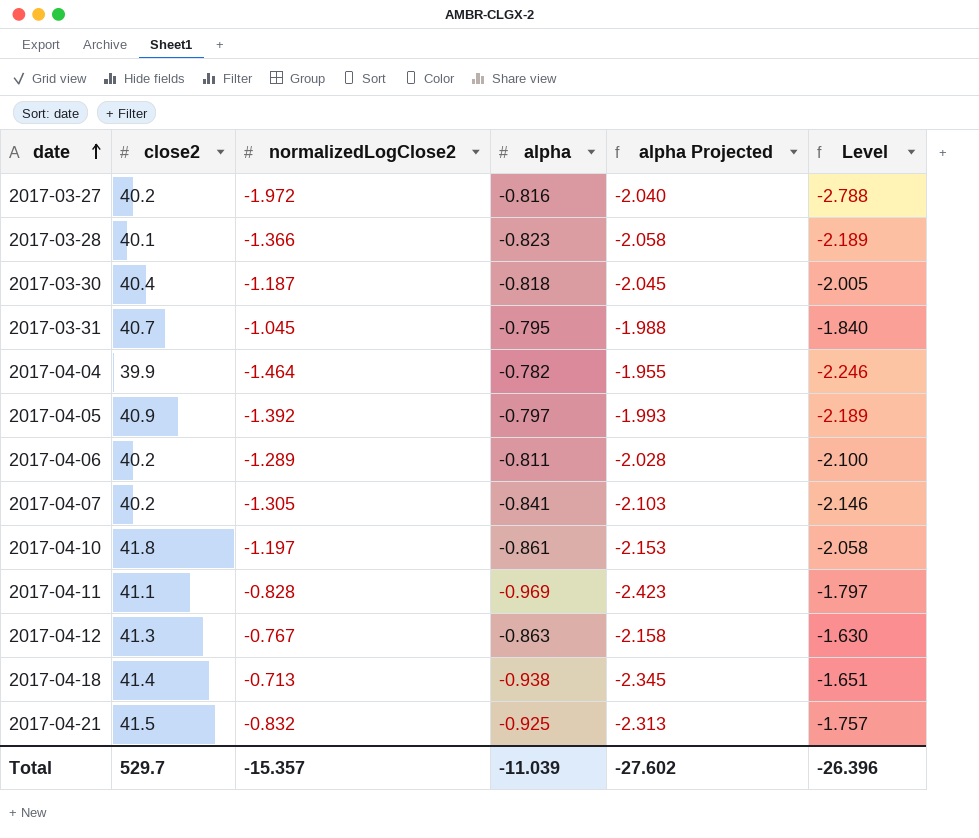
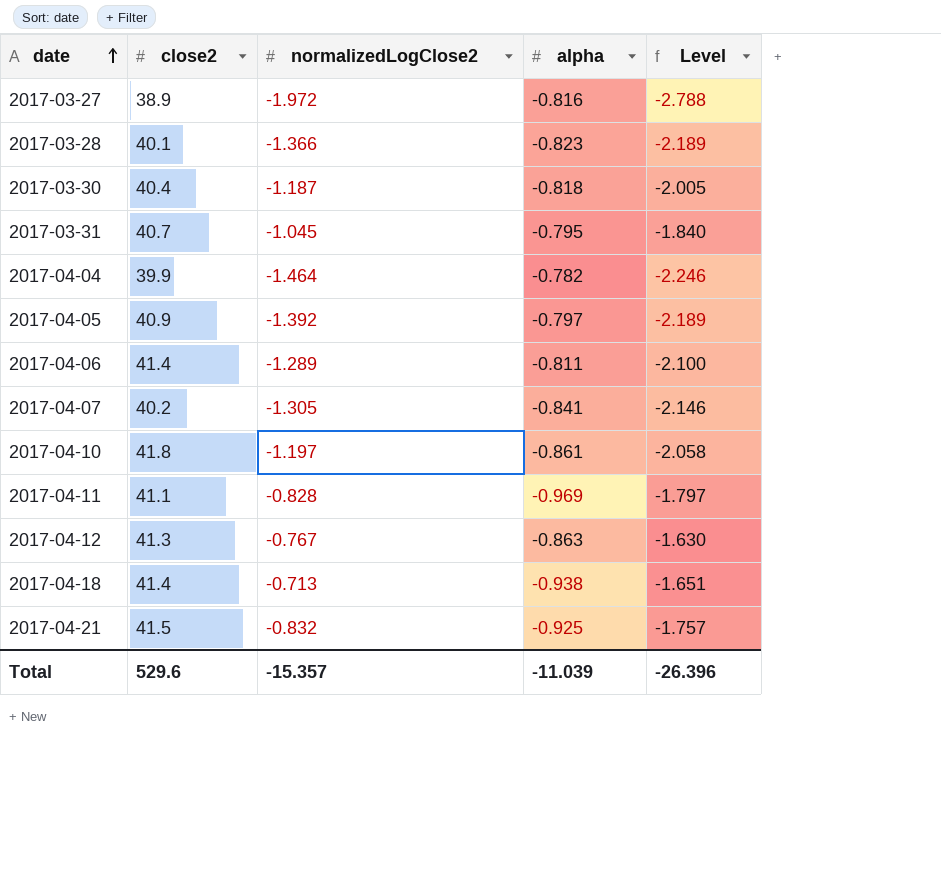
column alpha Projected | formula: [alpha] * 2.5 -> none
2017-03-27 | close2: 40.2 -> 38.9
2017-04-06 | close2: 40.2 -> 41.4
Total | close2: 529.7 -> 529.6

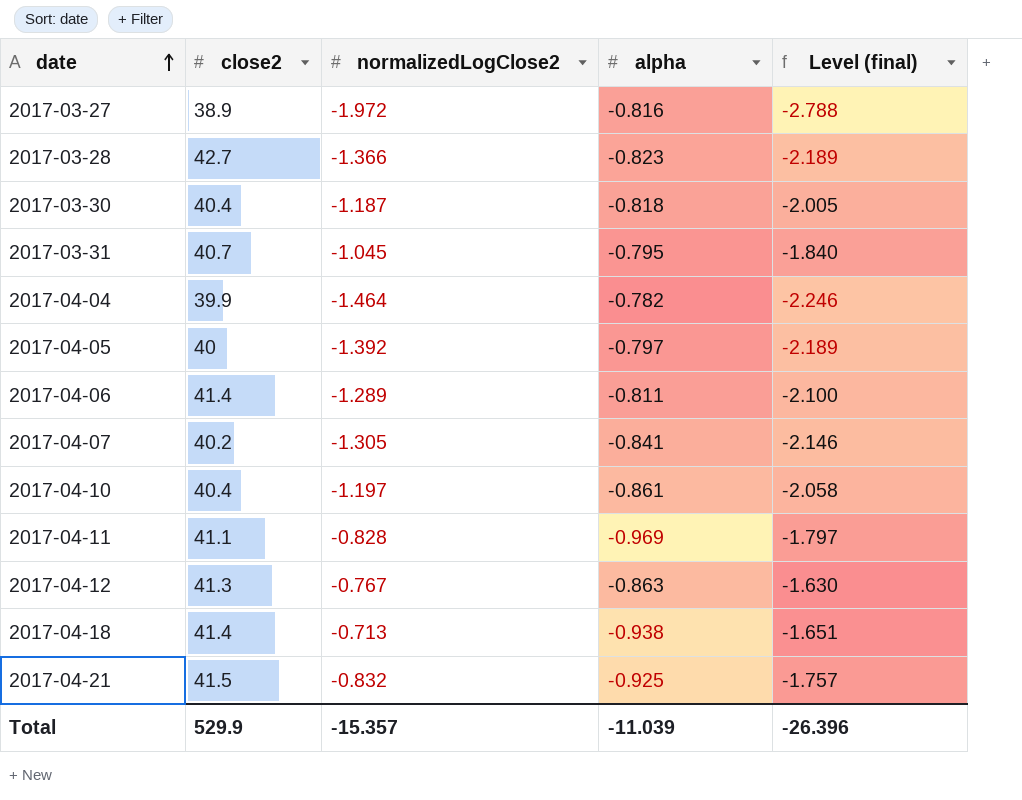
column name: Level -> Level (final)
2017-03-28 | close2: 40.1 -> 42.7
2017-04-05 | close2: 40.9 -> 40
2017-04-10 | close2: 41.8 -> 40.4
Total | close2: 529.6 -> 529.9

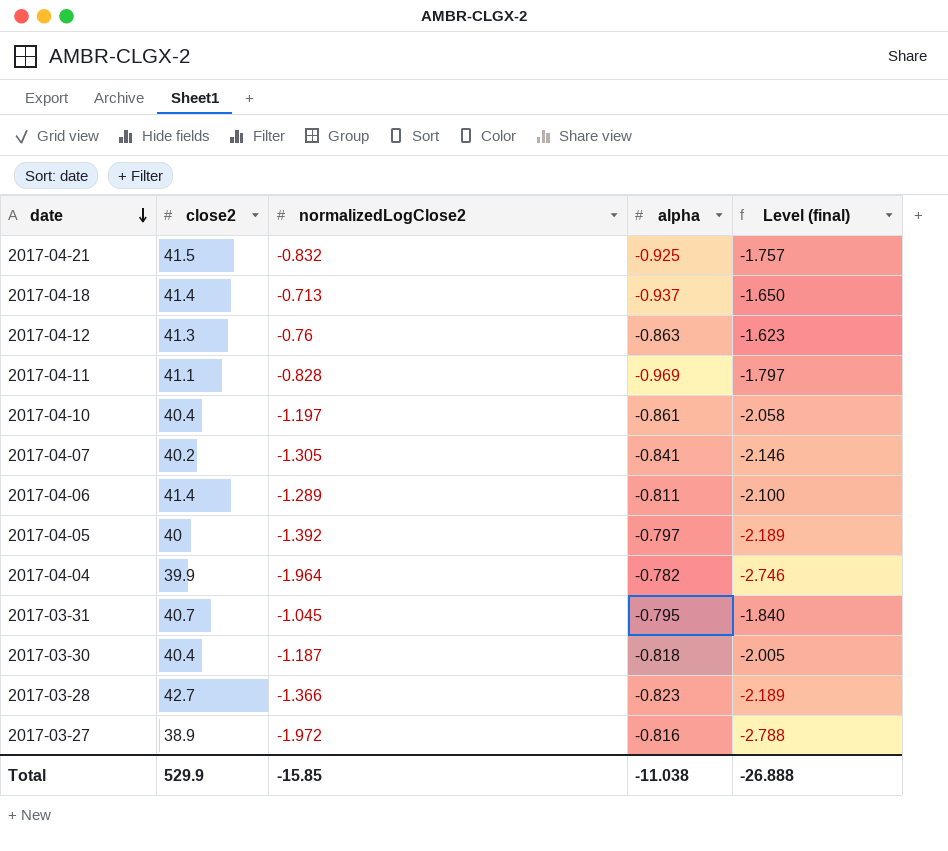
row order: date ascending -> date descending
2017-04-18 | alpha: -0.938 -> -0.937
2017-04-18 | Level (final): -1.651 -> -1.650
2017-04-12 | normalizedLogClose2: -0.767 -> -0.76
2017-04-12 | Level (final): -1.630 -> -1.623
2017-04-04 | normalizedLogClose2: -1.464 -> -1.964
2017-04-04 | Level (final): -2.246 -> -2.746
Total | normalizedLogClose2: -15.357 -> -15.85
Total | alpha: -11.039 -> -11.038
Total | Level (final): -26.396 -> -26.888

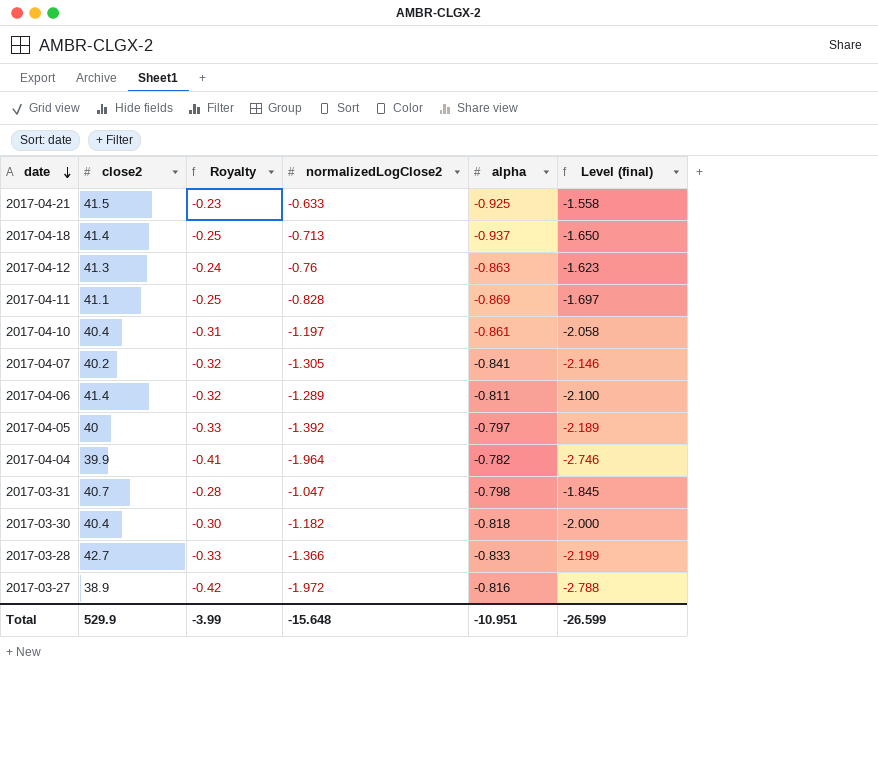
column Royalty | formula: none -> [Level (final)] * 0.15
2017-04-21 | normalizedLogClose2: -0.832 -> -0.633
2017-04-21 | Level (final): -1.757 -> -1.558
2017-04-11 | alpha: -0.969 -> -0.869
2017-04-11 | Level (final): -1.797 -> -1.697
2017-03-31 | normalizedLogClose2: -1.045 -> -1.047
2017-03-31 | alpha: -0.795 -> -0.798
2017-03-31 | Level (final): -1.840 -> -1.845
2017-03-30 | normalizedLogClose2: -1.187 -> -1.182
2017-03-30 | Level (final): -2.005 -> -2.000
2017-03-28 | alpha: -0.823 -> -0.833
2017-03-28 | Level (final): -2.189 -> -2.199
Total | normalizedLogClose2: -15.85 -> -15.648
Total | alpha: -11.038 -> -10.951
Total | Level (final): -26.888 -> -26.599

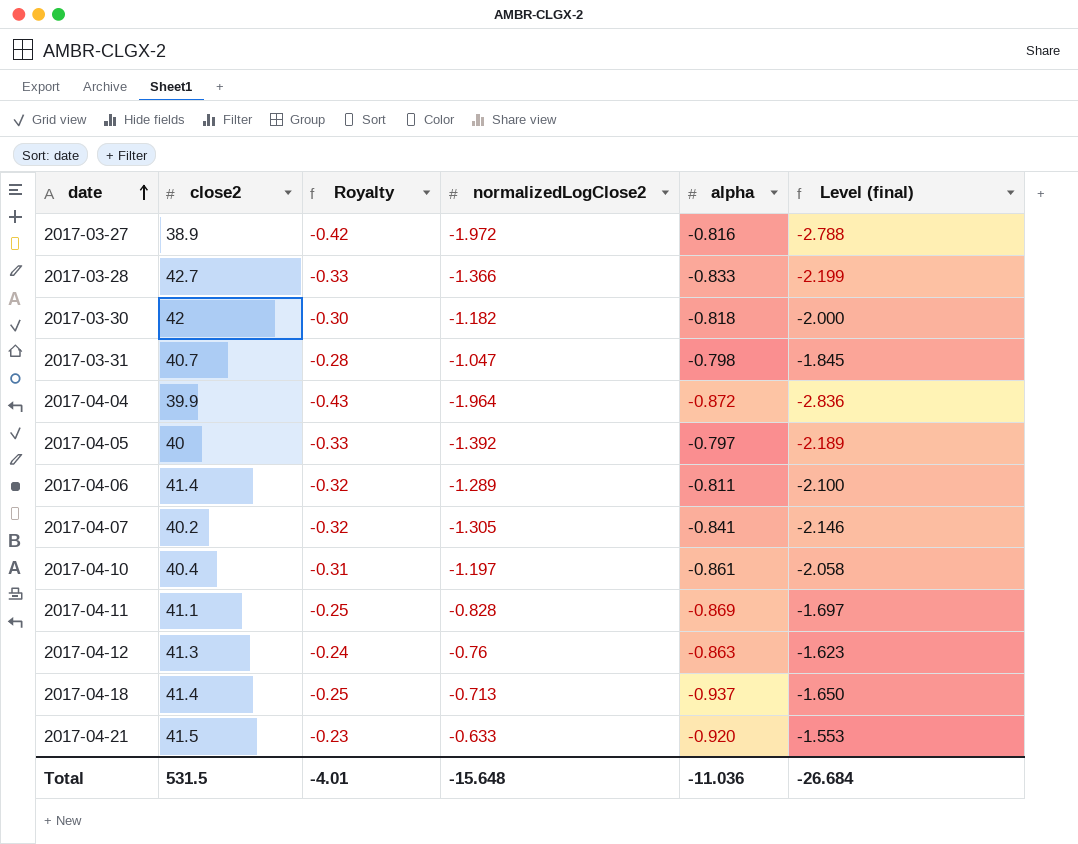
row order: date descending -> date ascending
2017-03-30 | close2: 40.4 -> 42
2017-04-04 | Royalty: -0.41 -> -0.43
2017-04-04 | alpha: -0.782 -> -0.872
2017-04-04 | Level (final): -2.746 -> -2.836
2017-04-21 | alpha: -0.925 -> -0.920
2017-04-21 | Level (final): -1.558 -> -1.553
Total | close2: 529.9 -> 531.5
Total | Royalty: -3.99 -> -4.01
Total | alpha: -10.951 -> -11.036
Total | Level (final): -26.599 -> -26.684

